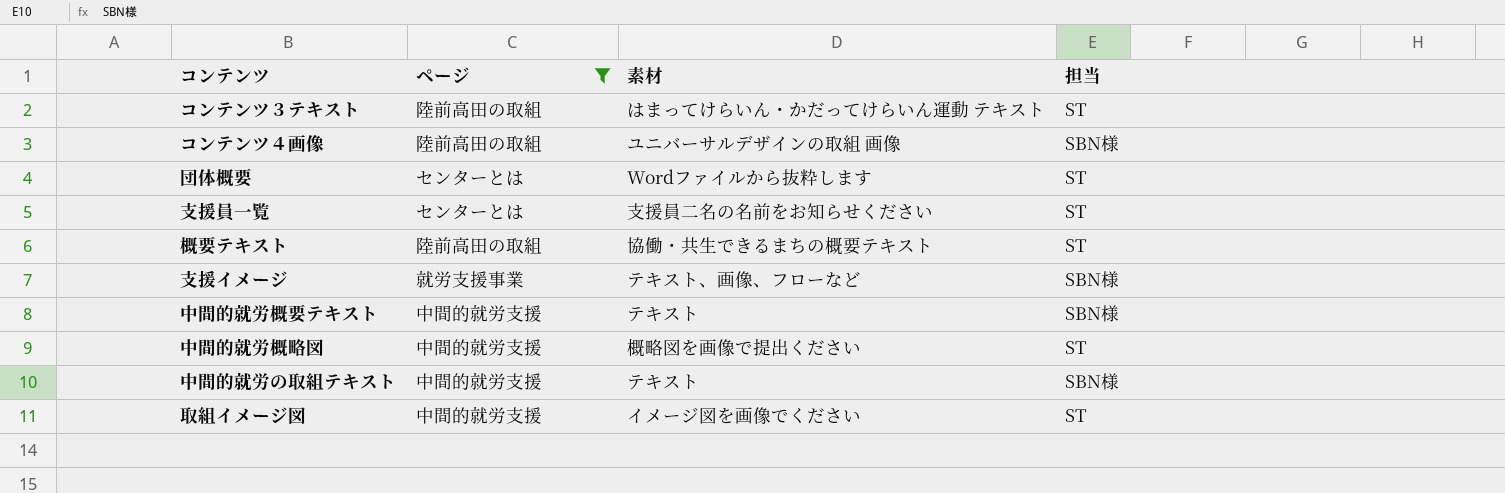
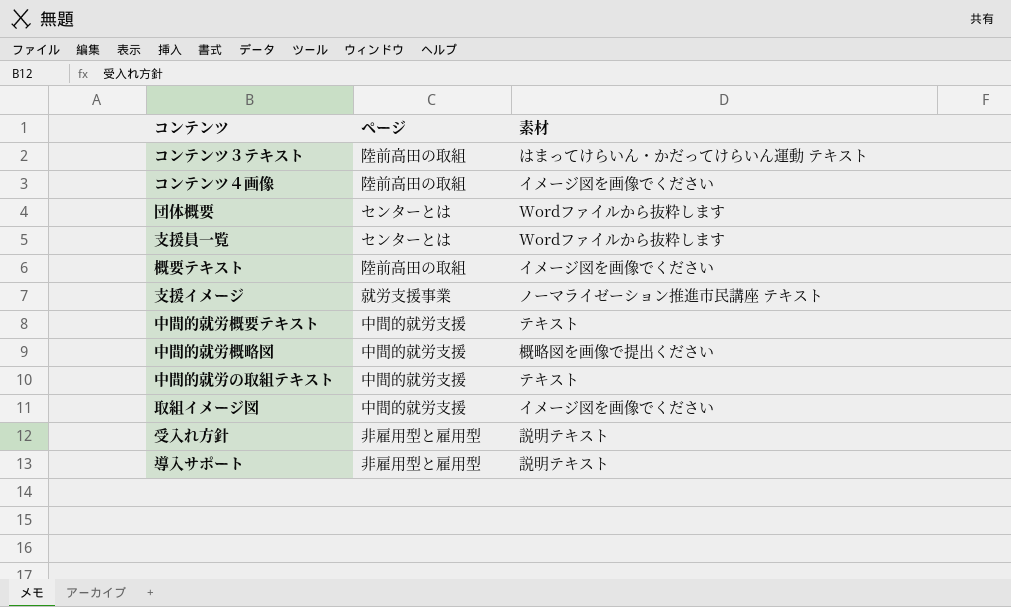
filter: ページ != 非雇用型と雇用型 -> none
column 担当 | position: 4 -> none
コンテンツ４画像 | 素材: ユニバーサルデザインの取組 画像 -> イメージ図を画像でください
支援員一覧 | 素材: 支援員二名の名前をお知らせください -> Wordファイルから抜粋します
概要テキスト | 素材: 協働・共生できるまちの概要テキスト -> イメージ図を画像でください
支援イメージ | 素材: テキスト、画像、フローなど -> ノーマライゼーション推進市民講座 テキスト

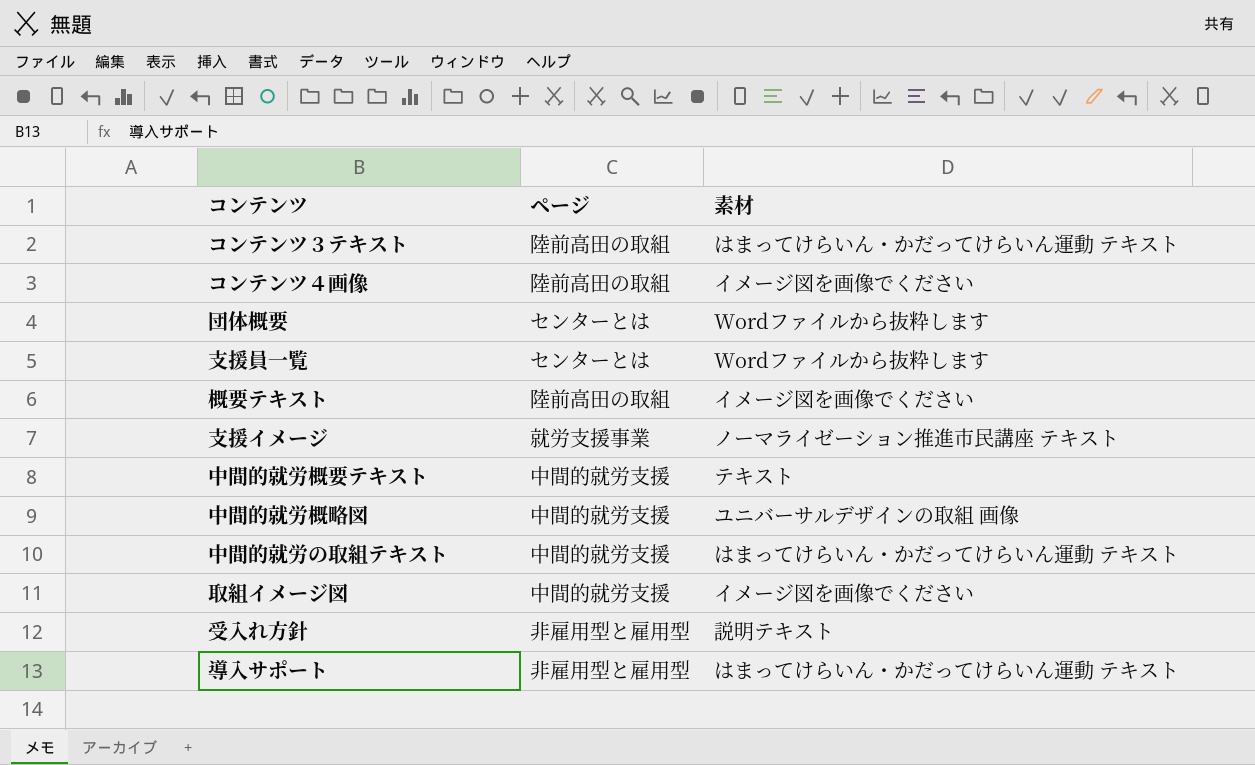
中間的就労概略図 | 素材: 概略図を画像で提出ください -> ユニバーサルデザインの取組 画像
中間的就労の取組テキスト | 素材: テキスト -> はまってけらいん・かだってけらいん運動 テキスト
導入サポート | 素材: 説明テキスト -> はまってけらいん・かだってけらいん運動 テキスト

